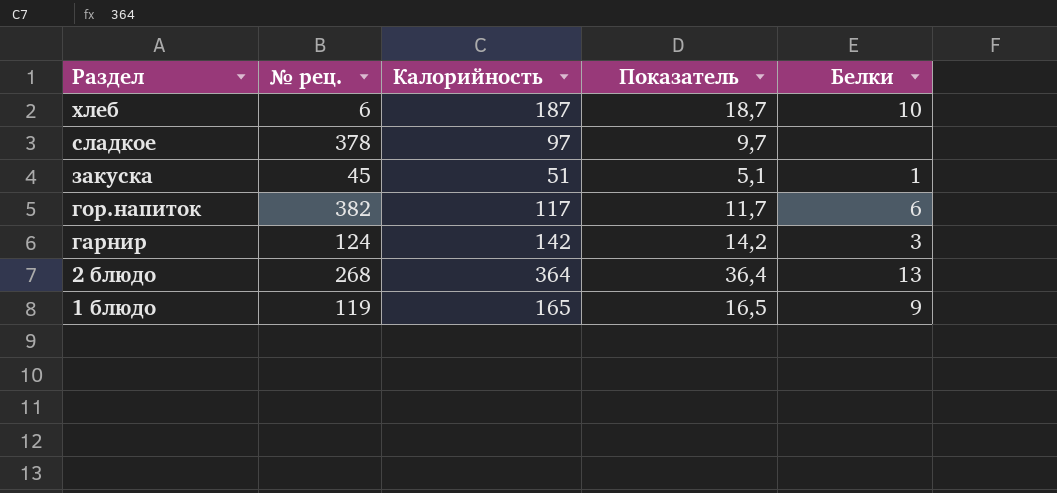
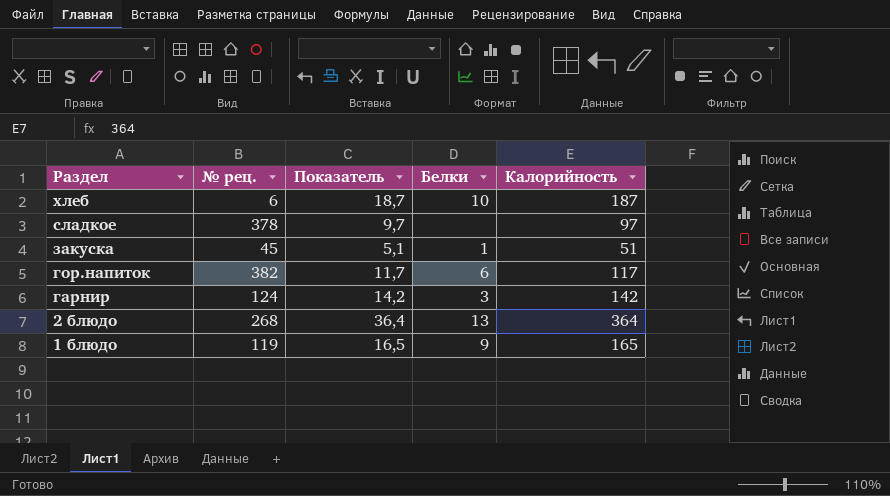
column Калорийность | position: 3 -> 5

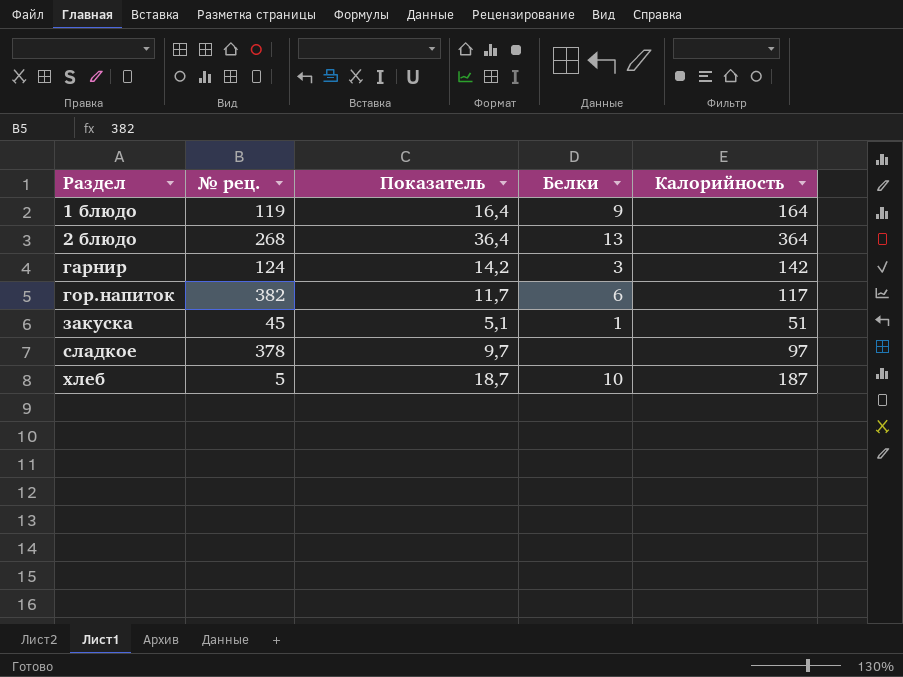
row order: Раздел descending -> Раздел ascending
1 блюдо | Показатель: 16,5 -> 16,4
1 блюдо | Калорийность: 165 -> 164
хлеб | № рец.: 6 -> 5

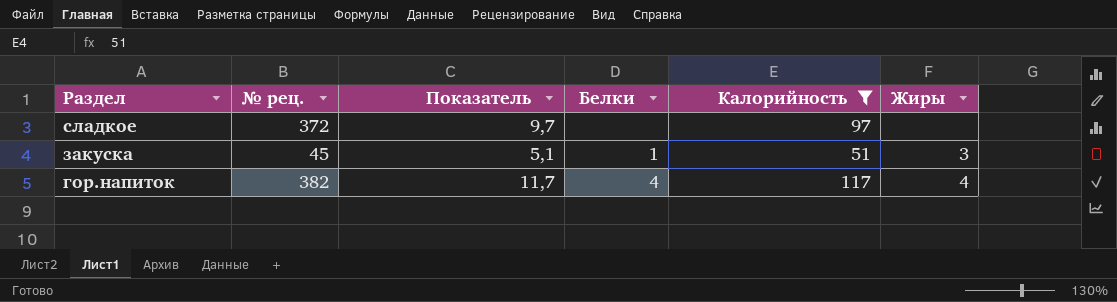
filter: none -> Калорийность <= 117
row order: Раздел ascending -> Раздел descending
column Жиры | position: none -> 6
сладкое | № рец.: 378 -> 372
гор.напиток | Белки: 6 -> 4

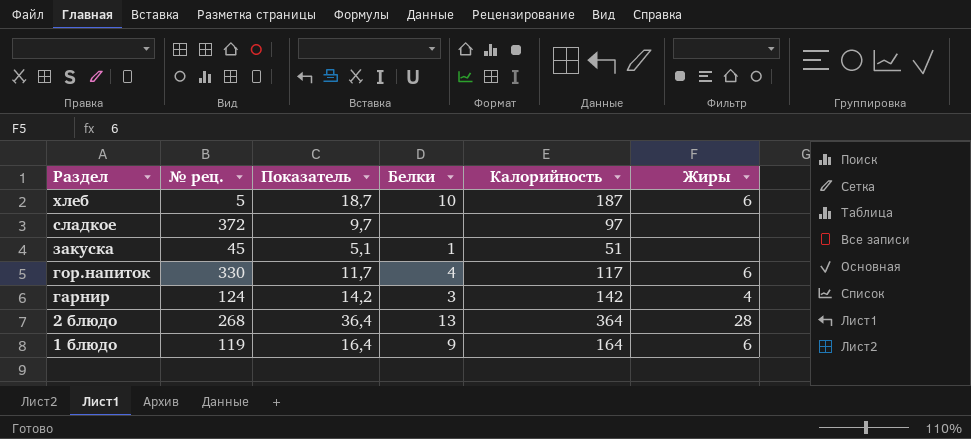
filter: Калорийность <= 117 -> none
закуска | Жиры: 3 -> none
гор.напиток | № рец.: 382 -> 330
гор.напиток | Жиры: 4 -> 6

